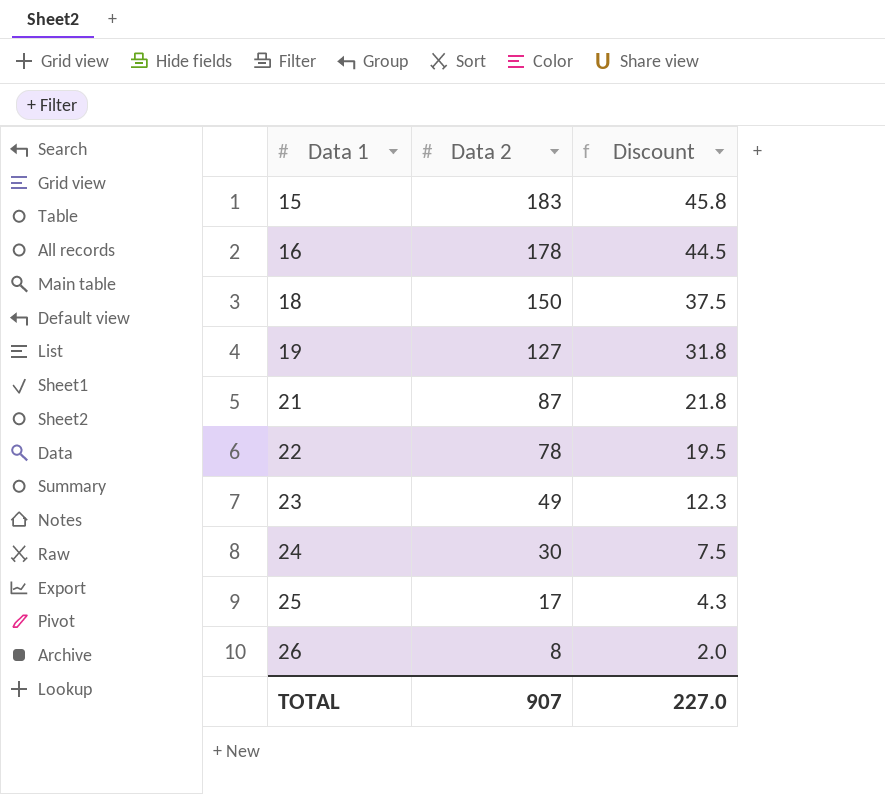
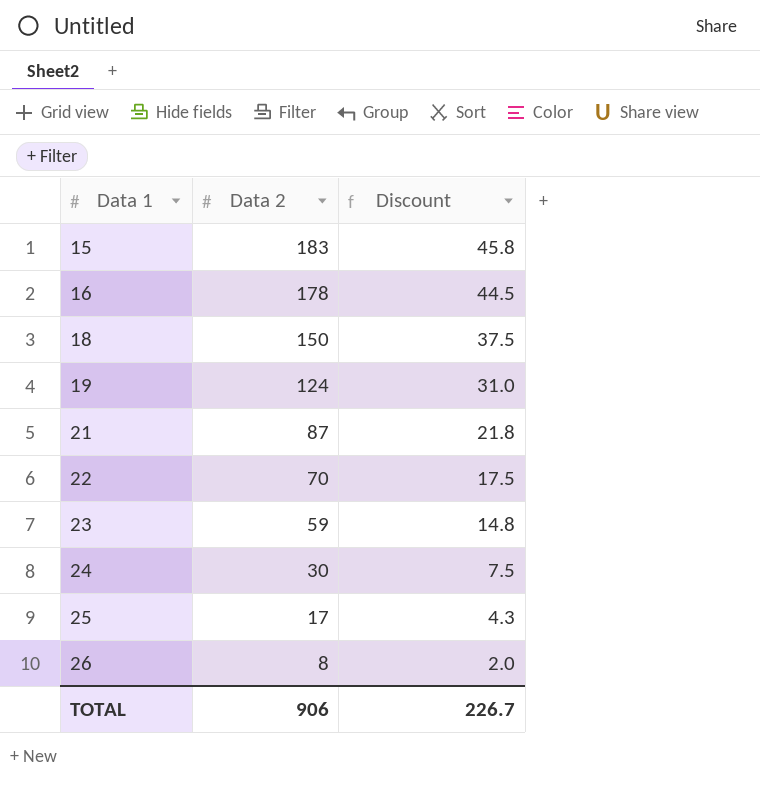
19 | Data 2: 127 -> 124
19 | Discount: 31.8 -> 31.0
22 | Data 2: 78 -> 70
22 | Discount: 19.5 -> 17.5
23 | Data 2: 49 -> 59
23 | Discount: 12.3 -> 14.8
TOTAL | Data 2: 907 -> 906
TOTAL | Discount: 227.0 -> 226.7

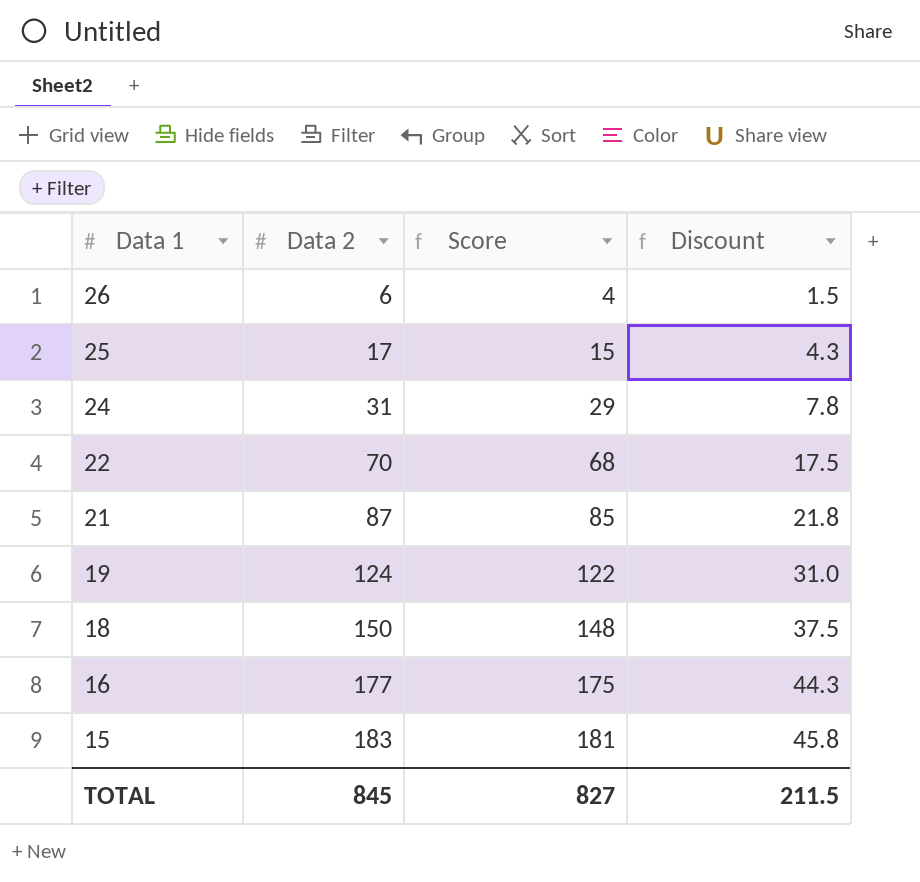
row order: Data 1 ascending -> Data 1 descending
column Score | formula: none -> [Data 2] - 2
row 23: 59 | 14.8 -> none
26 | Data 2: 8 -> 6
26 | Discount: 2.0 -> 1.5
24 | Data 2: 30 -> 31
24 | Discount: 7.5 -> 7.8
16 | Data 2: 178 -> 177
16 | Discount: 44.5 -> 44.3
TOTAL | Data 2: 906 -> 845
TOTAL | Discount: 226.7 -> 211.5

